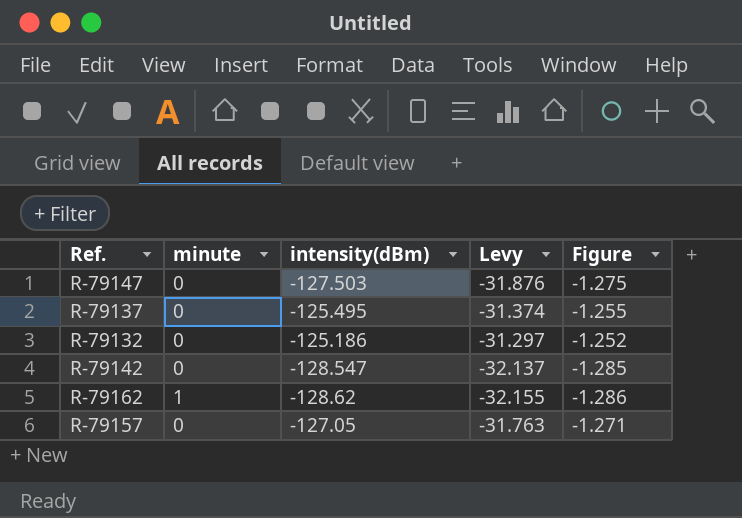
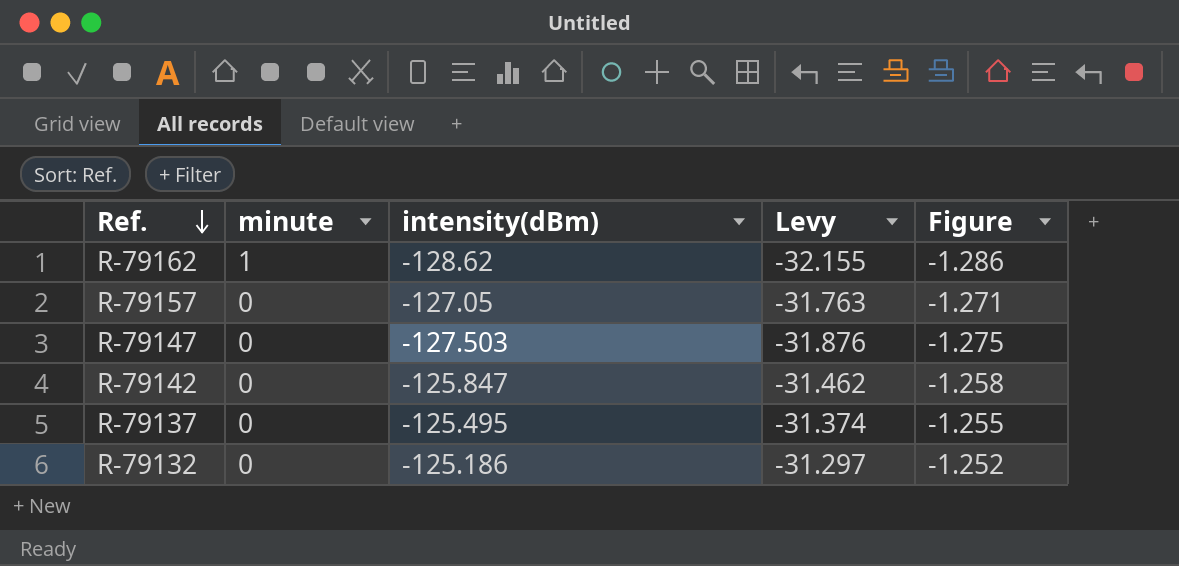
row order: none -> Ref. descending
R-79142 | intensity(dBm): -128.547 -> -125.847
R-79142 | Levy: -32.137 -> -31.462
R-79142 | Figure: -1.285 -> -1.258

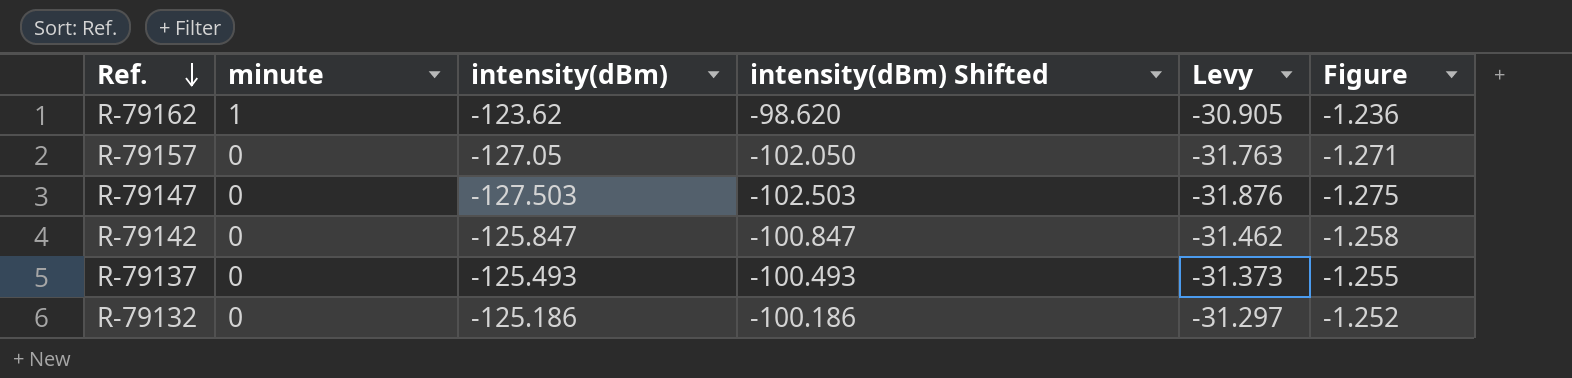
column intensity(dBm) Shifted | formula: none -> [intensity(dBm)] + 25
R-79162 | intensity(dBm): -128.62 -> -123.62
R-79162 | Levy: -32.155 -> -30.905
R-79162 | Figure: -1.286 -> -1.236
R-79137 | intensity(dBm): -125.495 -> -125.493
R-79137 | Levy: -31.374 -> -31.373

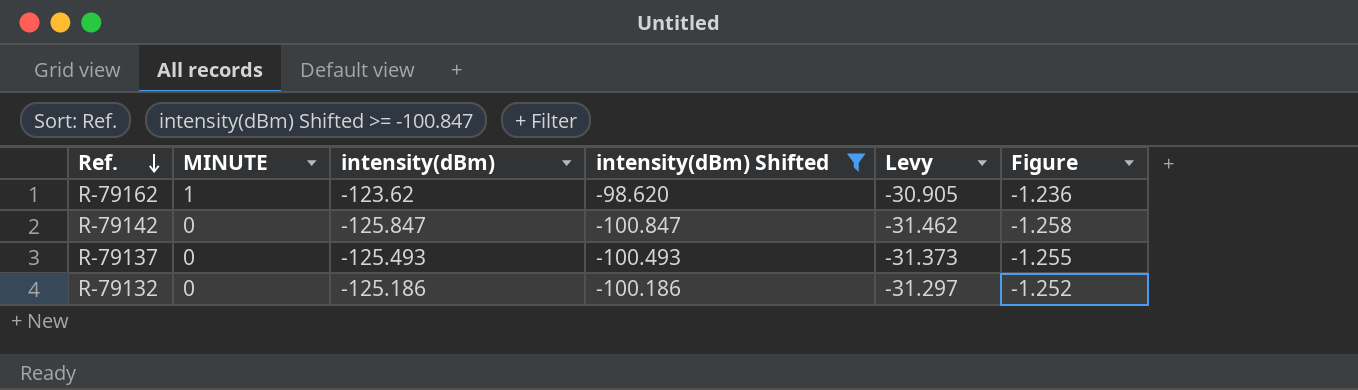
filter: none -> intensity(dBm) Shifted >= -100.847
column name: minute -> MINUTE

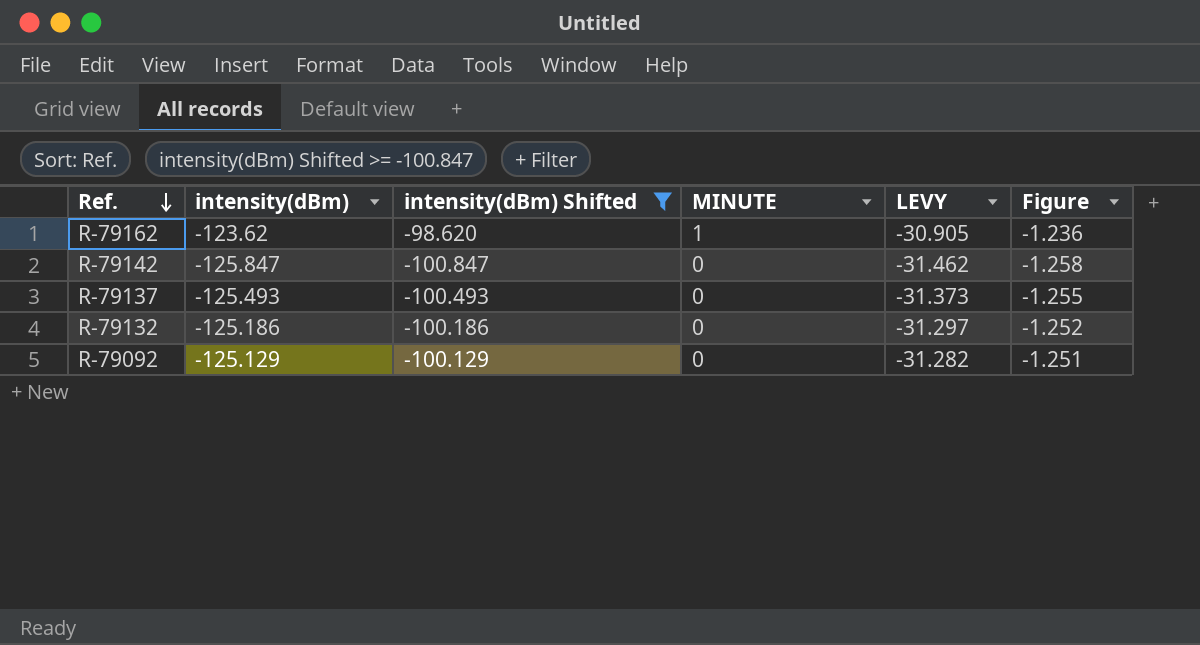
column MINUTE | position: 2 -> 4
column name: Levy -> LEVY
row R-79092: none -> -125.129 | -100.129 | 0 | -31.282 | -1.251

